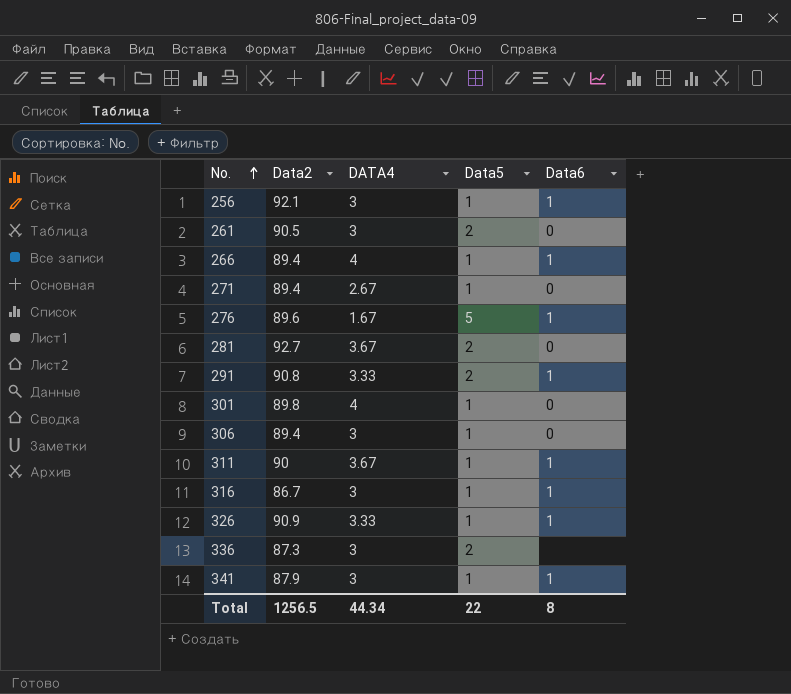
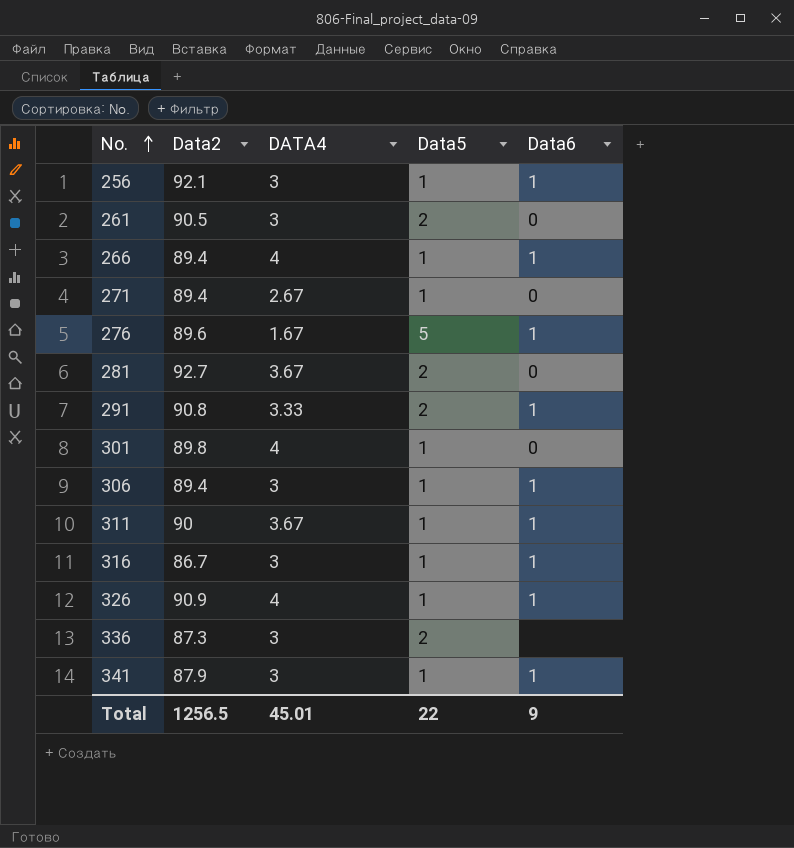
306 | Data6: 0 -> 1
326 | DATA4: 3.33 -> 4
Total | DATA4: 44.34 -> 45.01
Total | Data6: 8 -> 9

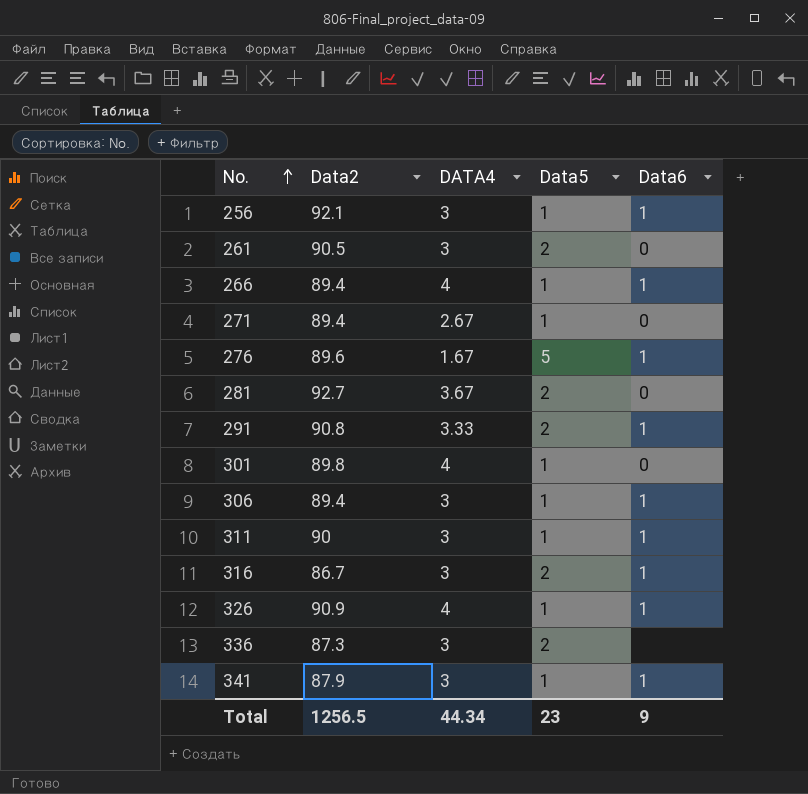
311 | DATA4: 3.67 -> 3
316 | Data5: 1 -> 2
Total | DATA4: 45.01 -> 44.34
Total | Data5: 22 -> 23

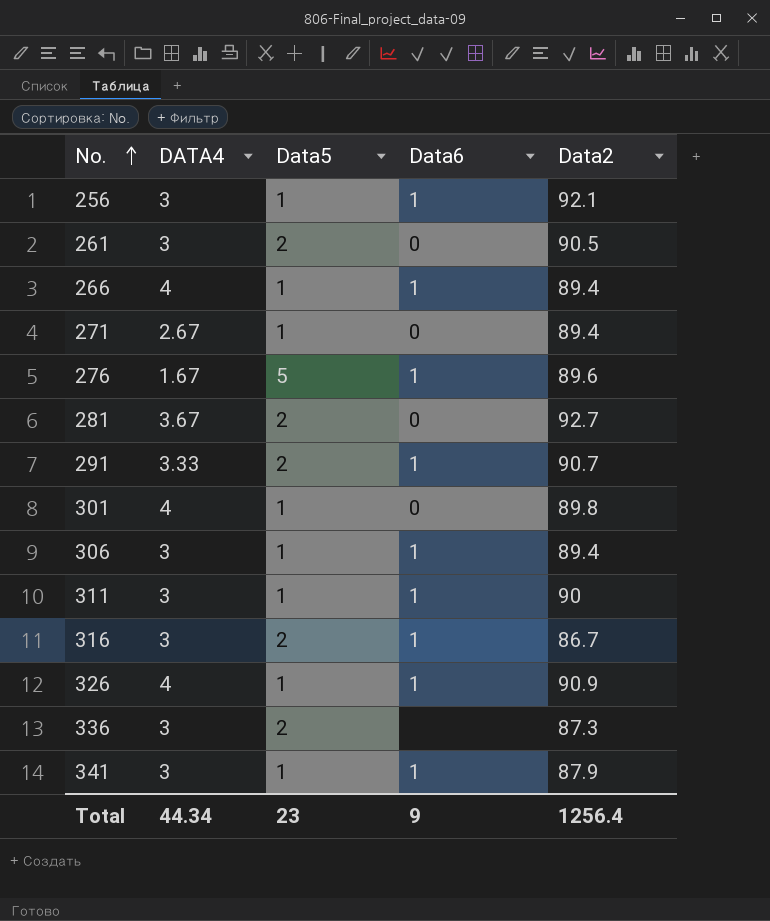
column Data2 | position: 2 -> 5
291 | Data2: 90.8 -> 90.7
Total | Data2: 1256.5 -> 1256.4

